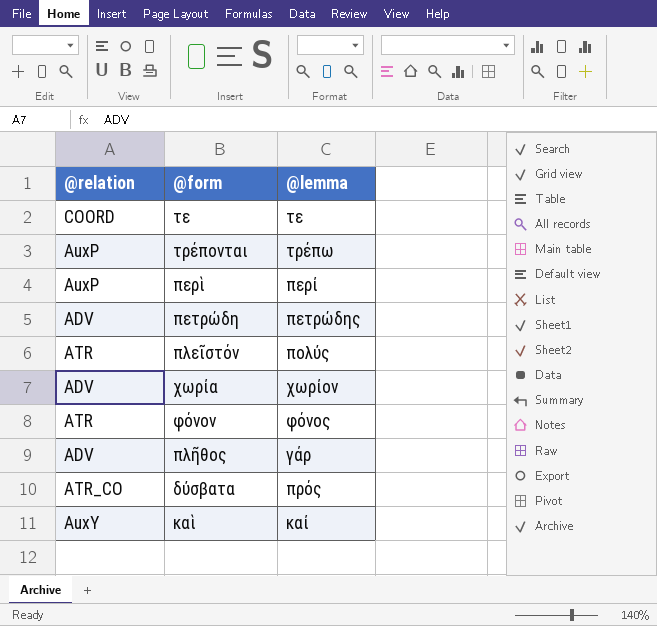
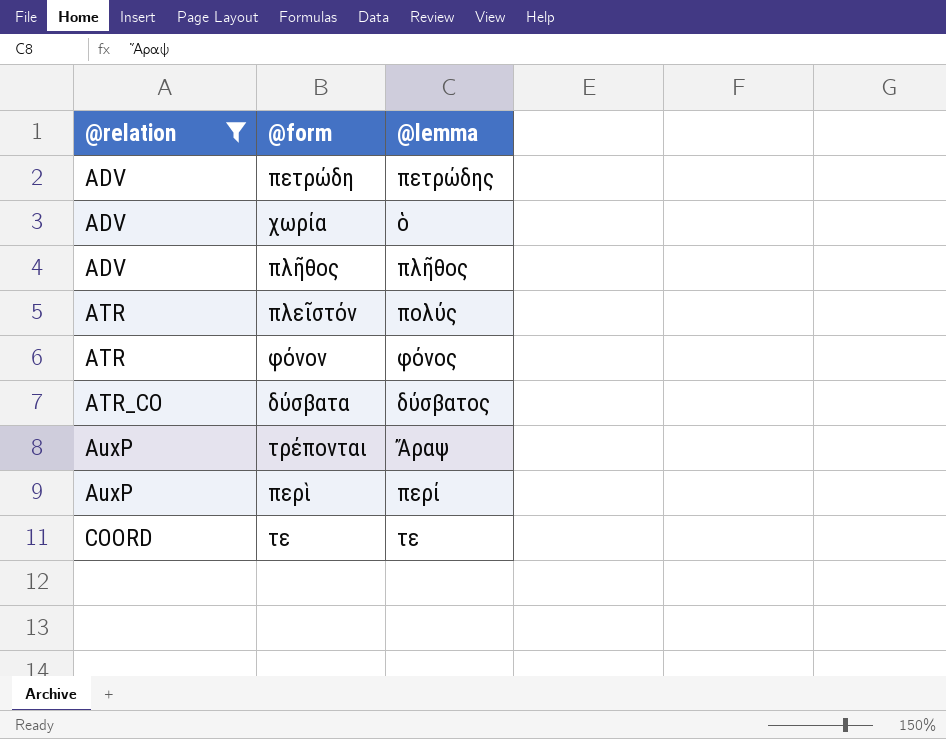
filter: none -> @relation != AuxY
row order: none -> @relation ascending
χωρία | @lemma: χωρίον -> ὁ
πλῆθος | @lemma: γάρ -> πλῆθος
δύσβατα | @lemma: πρός -> δύσβατος
τρέπονται | @lemma: τρέπω -> Ἄραψ

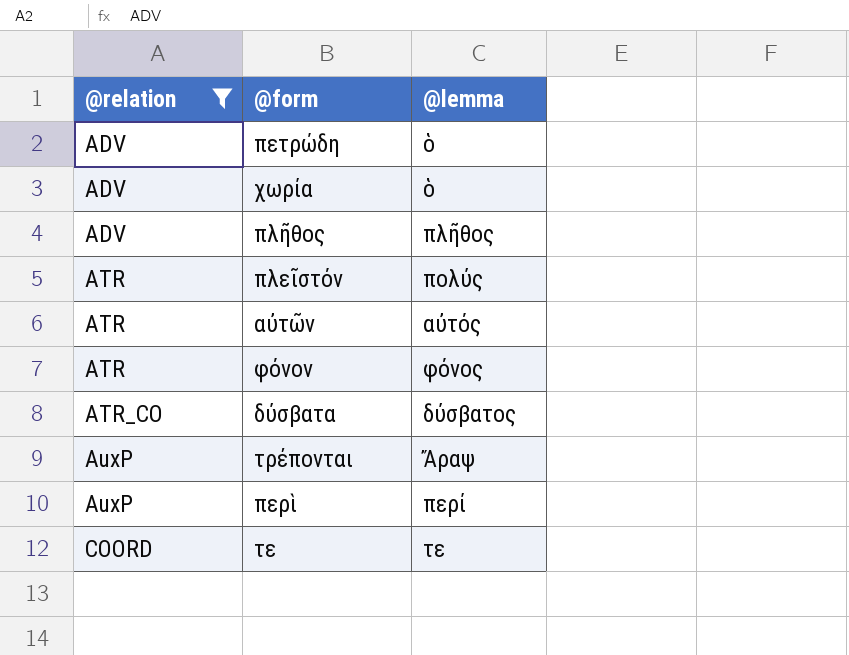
πετρώδη | @lemma: πετρώδης -> ὁ
row αὐτῶν: none -> ATR | αὐτός

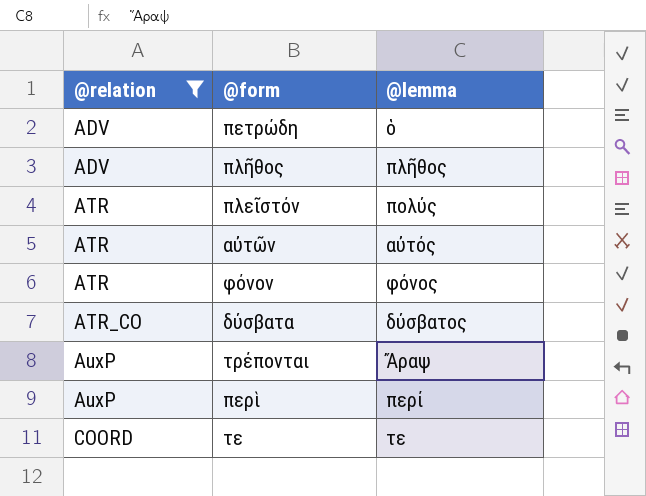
row χωρία: ADV | ὁ -> none

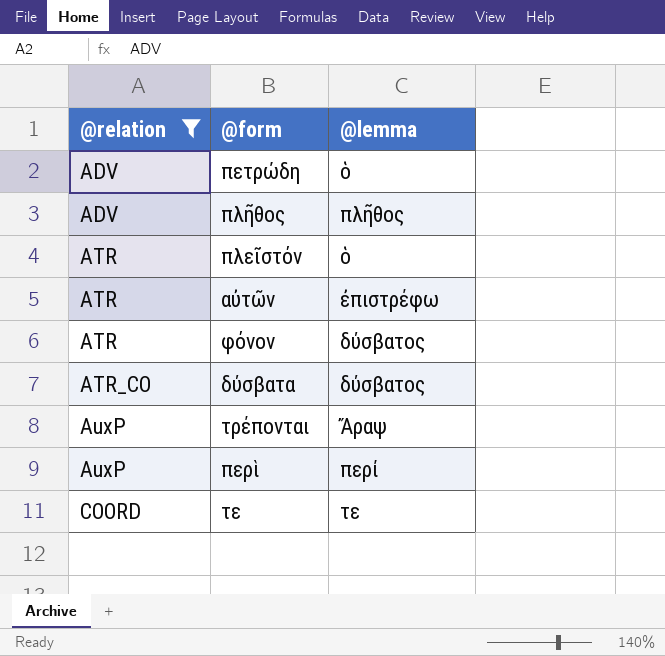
πλεῖστόν | @lemma: πολύς -> ὁ
αὐτῶν | @lemma: αὐτός -> ἐπιστρέφω
φόνον | @lemma: φόνος -> δύσβατος

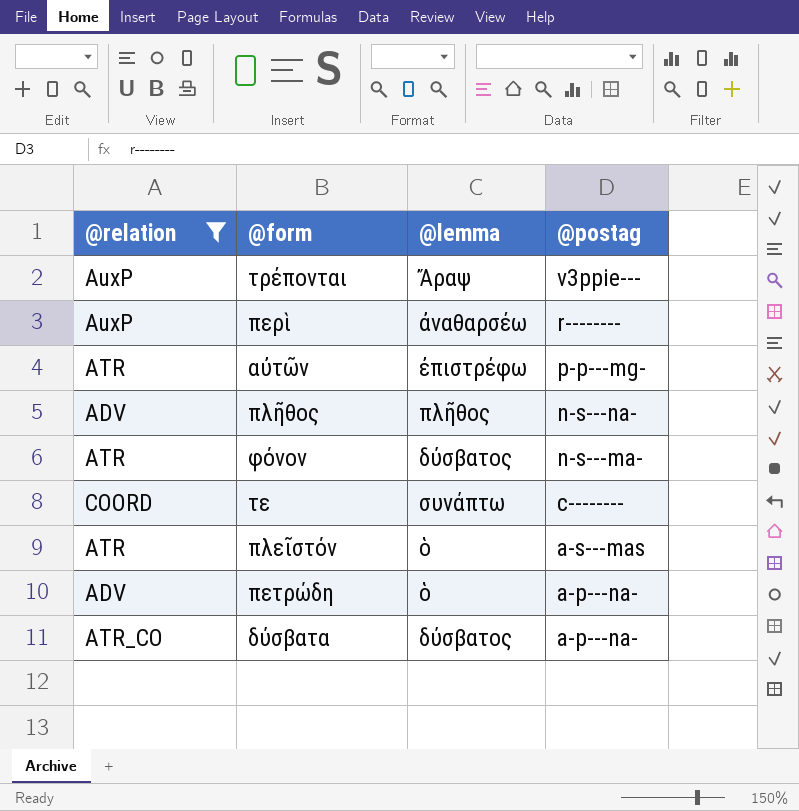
row order: @relation ascending -> @postag descending
column @postag | position: none -> 4
περὶ | @lemma: περί -> ἀναθαρσέω
τε | @lemma: τε -> συνάπτω

